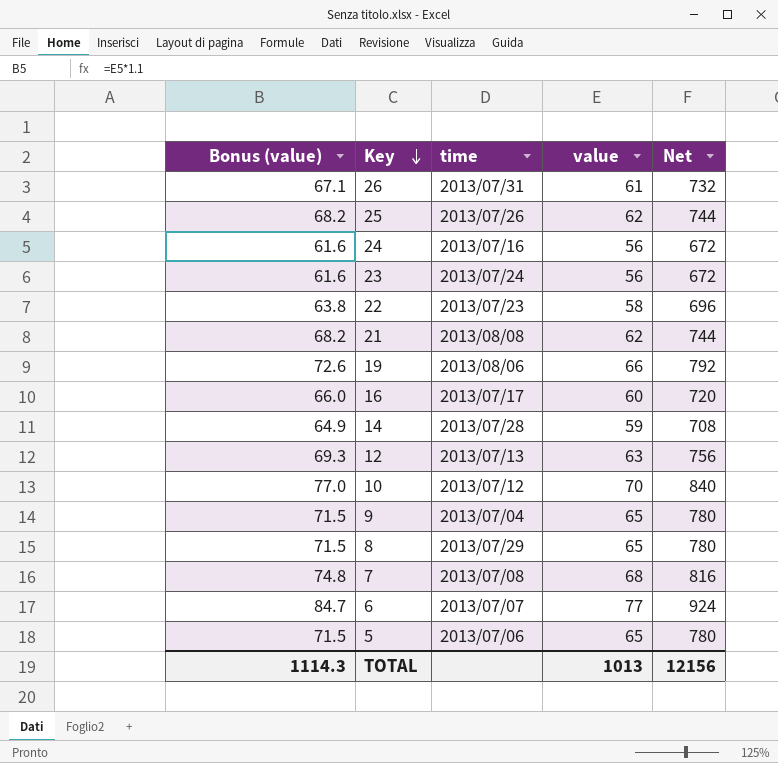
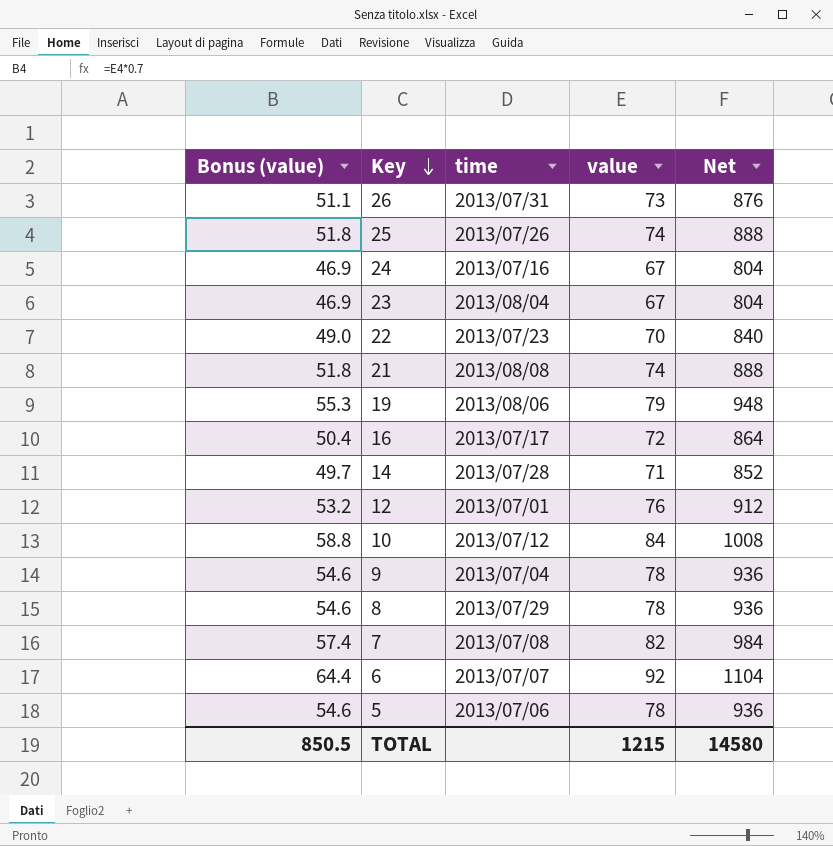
column Bonus (value) | formula: [value] * 1.1 -> [value] * 0.7
26 | value: 61 -> 73
26 | Net: 732 -> 876
25 | value: 62 -> 74
25 | Net: 744 -> 888
24 | value: 56 -> 67
24 | Net: 672 -> 804
23 | time: 2013/07/24 -> 2013/08/04
23 | value: 56 -> 67
23 | Net: 672 -> 804
22 | value: 58 -> 70
22 | Net: 696 -> 840
21 | value: 62 -> 74
21 | Net: 744 -> 888
19 | value: 66 -> 79
19 | Net: 792 -> 948
16 | value: 60 -> 72
16 | Net: 720 -> 864
14 | value: 59 -> 71
14 | Net: 708 -> 852
12 | time: 2013/07/13 -> 2013/07/01
12 | value: 63 -> 76
12 | Net: 756 -> 912
10 | value: 70 -> 84
10 | Net: 840 -> 1008
9 | value: 65 -> 78
9 | Net: 780 -> 936
8 | value: 65 -> 78
8 | Net: 780 -> 936
7 | value: 68 -> 82
7 | Net: 816 -> 984
6 | value: 77 -> 92
6 | Net: 924 -> 1104
5 | value: 65 -> 78
5 | Net: 780 -> 936
TOTAL | Bonus (value): 1114.3 -> 850.5
TOTAL | value: 1013 -> 1215
TOTAL | Net: 12156 -> 14580

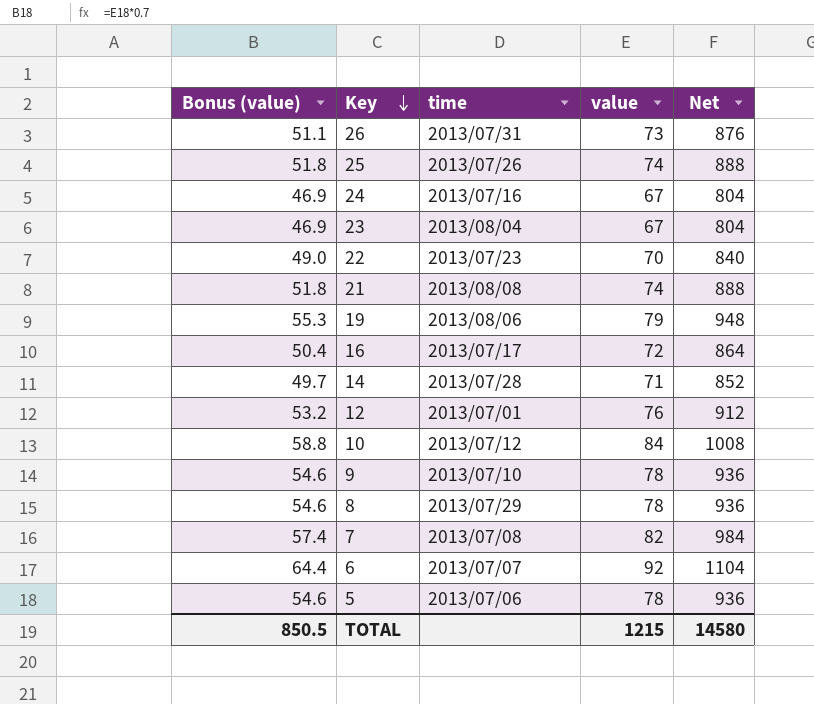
9 | time: 2013/07/04 -> 2013/07/10

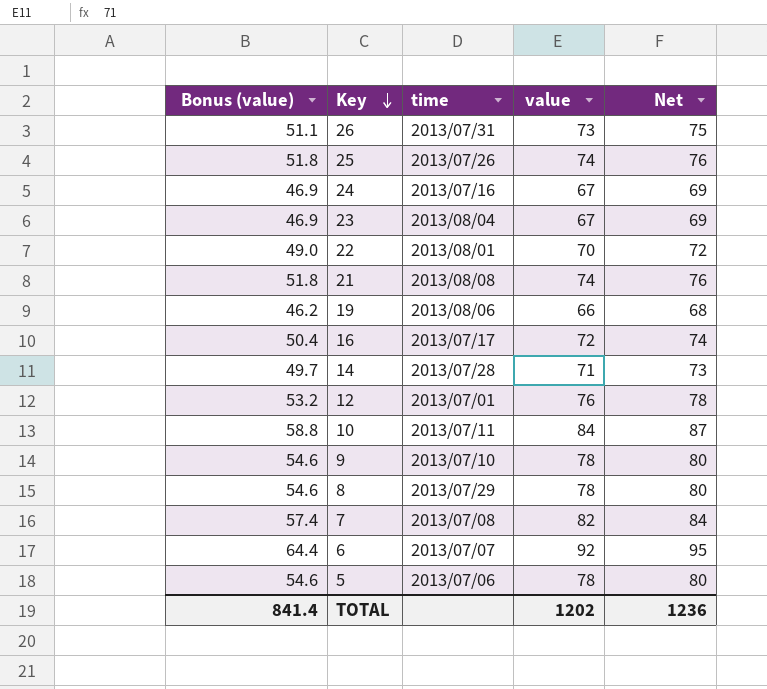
column Net | formula: [value] * 12 -> [value] * 1.03
22 | time: 2013/07/23 -> 2013/08/01
19 | Bonus (value): 55.3 -> 46.2
19 | value: 79 -> 66
10 | time: 2013/07/12 -> 2013/07/11
TOTAL | Bonus (value): 850.5 -> 841.4
TOTAL | value: 1215 -> 1202
TOTAL | Net: 14580 -> 1236

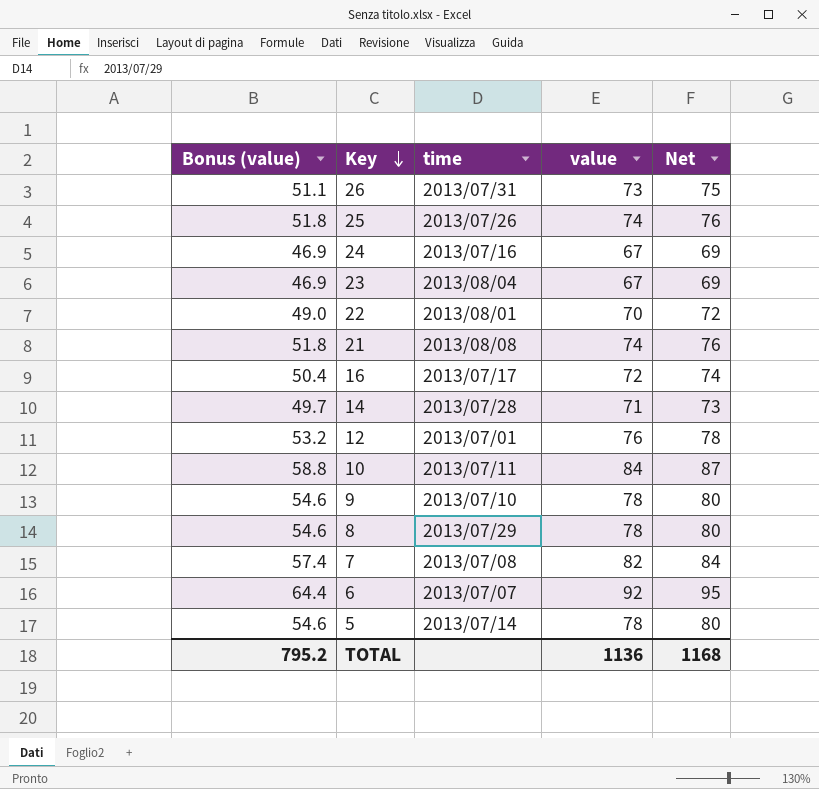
row 19: 46.2 | 2013/08/06 | 66 | 68 -> none
5 | time: 2013/07/06 -> 2013/07/14
TOTAL | Bonus (value): 841.4 -> 795.2
TOTAL | value: 1202 -> 1136
TOTAL | Net: 1236 -> 1168

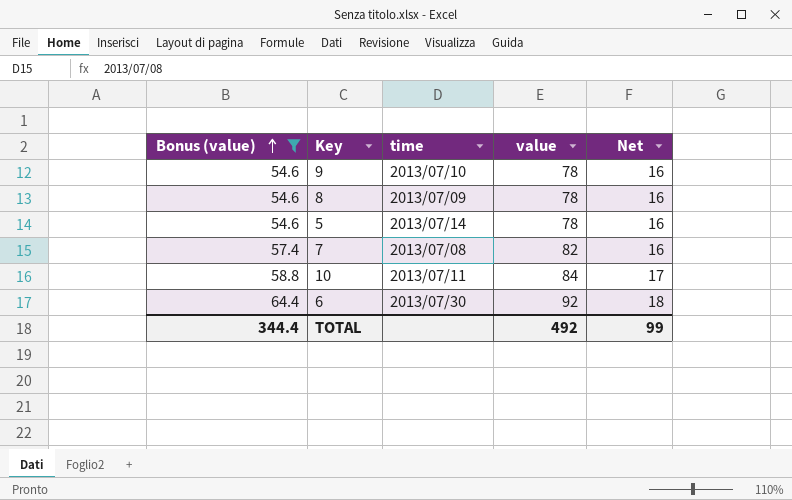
filter: none -> Bonus (value) >= 54.6
row order: Key descending -> Bonus (value) ascending
column Net | formula: [value] * 1.03 -> [value] * 0.2
8 | time: 2013/07/29 -> 2013/07/09
6 | time: 2013/07/07 -> 2013/07/30
TOTAL | Bonus (value): 795.2 -> 344.4
TOTAL | value: 1136 -> 492
TOTAL | Net: 1168 -> 99

